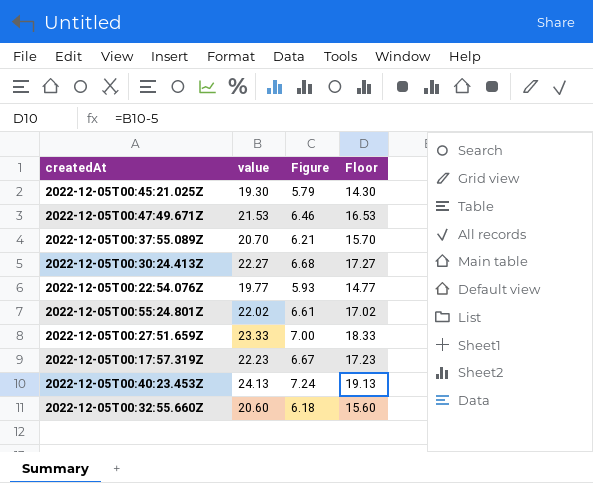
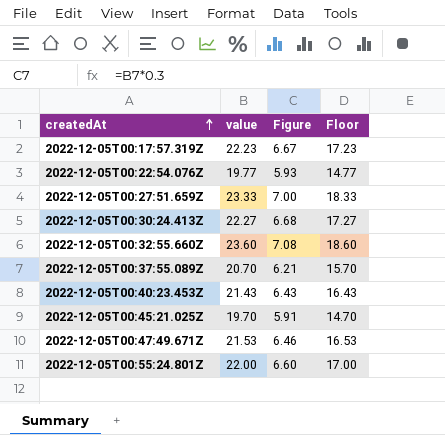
row order: none -> createdAt ascending
2022-12-05T00:32:55.660Z | value: 20.60 -> 23.60
2022-12-05T00:32:55.660Z | Figure: 6.18 -> 7.08
2022-12-05T00:32:55.660Z | Floor: 15.60 -> 18.60
2022-12-05T00:40:23.453Z | value: 24.13 -> 21.43
2022-12-05T00:40:23.453Z | Figure: 7.24 -> 6.43
2022-12-05T00:40:23.453Z | Floor: 19.13 -> 16.43
2022-12-05T00:45:21.025Z | value: 19.30 -> 19.70
2022-12-05T00:45:21.025Z | Figure: 5.79 -> 5.91
2022-12-05T00:45:21.025Z | Floor: 14.30 -> 14.70
2022-12-05T00:55:24.801Z | value: 22.02 -> 22.00
2022-12-05T00:55:24.801Z | Figure: 6.61 -> 6.60
2022-12-05T00:55:24.801Z | Floor: 17.02 -> 17.00

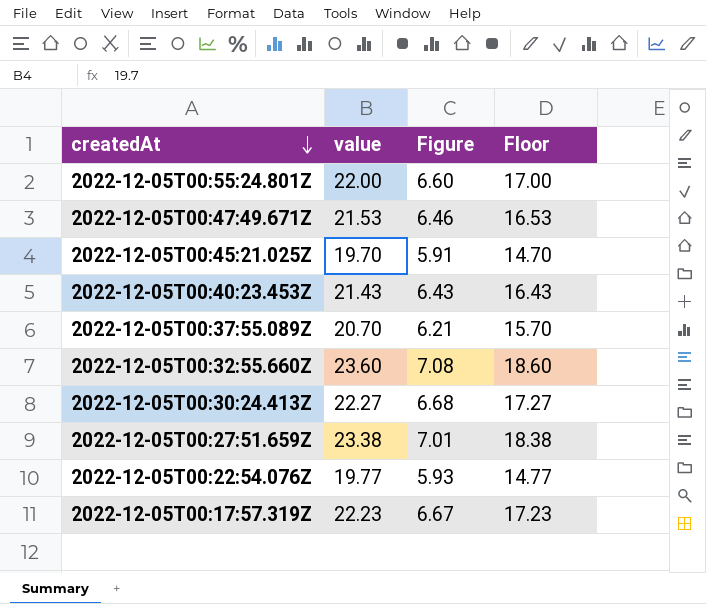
row order: createdAt ascending -> createdAt descending
2022-12-05T00:27:51.659Z | value: 23.33 -> 23.38
2022-12-05T00:27:51.659Z | Figure: 7.00 -> 7.01
2022-12-05T00:27:51.659Z | Floor: 18.33 -> 18.38

